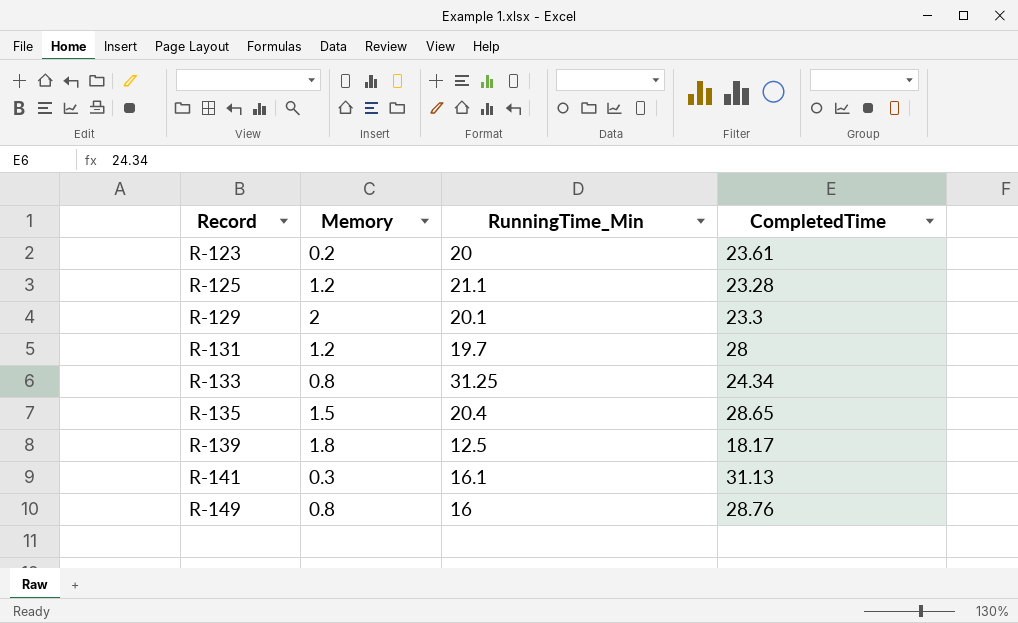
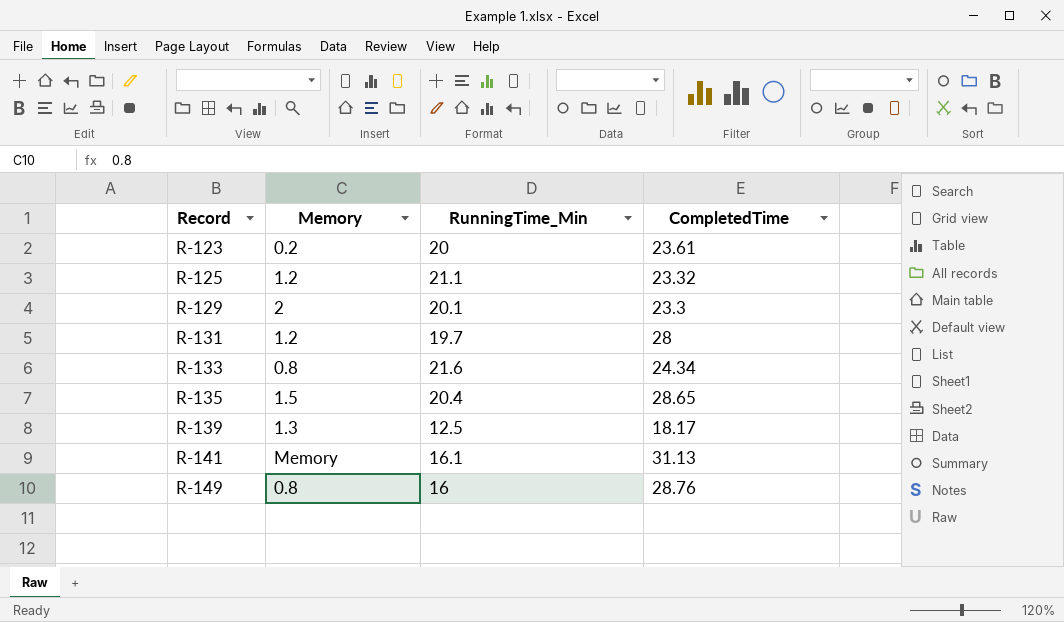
R-125 | CompletedTime: 23.28 -> 23.32
R-133 | RunningTime_Min: 31.25 -> 21.6
R-139 | Memory: 1.8 -> 1.3
R-141 | Memory: 0.3 -> Memory

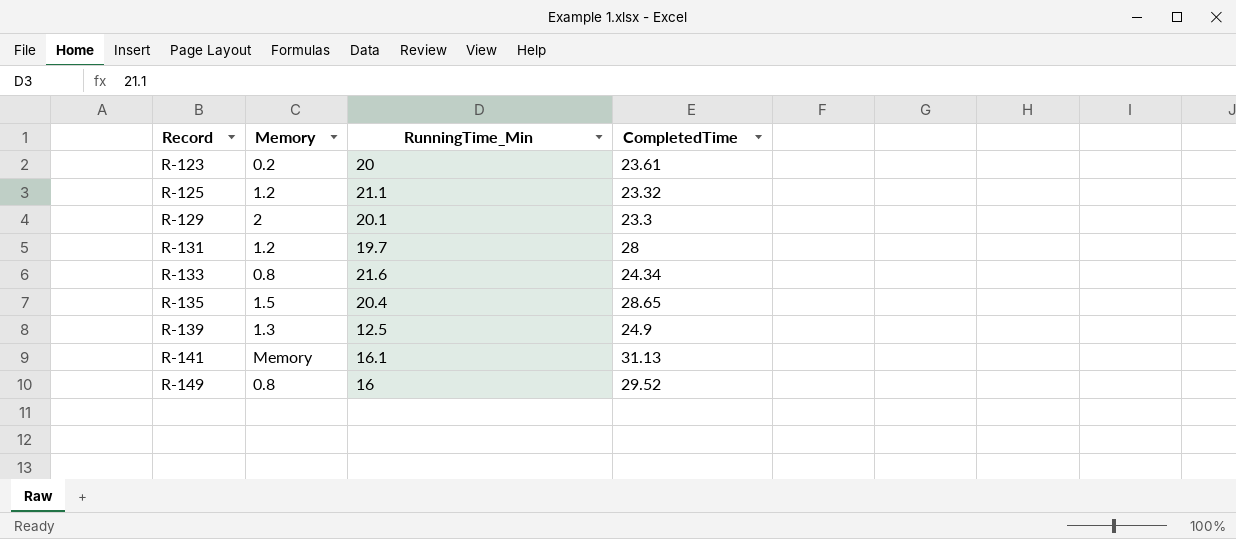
R-139 | CompletedTime: 18.17 -> 24.9
R-149 | CompletedTime: 28.76 -> 29.52

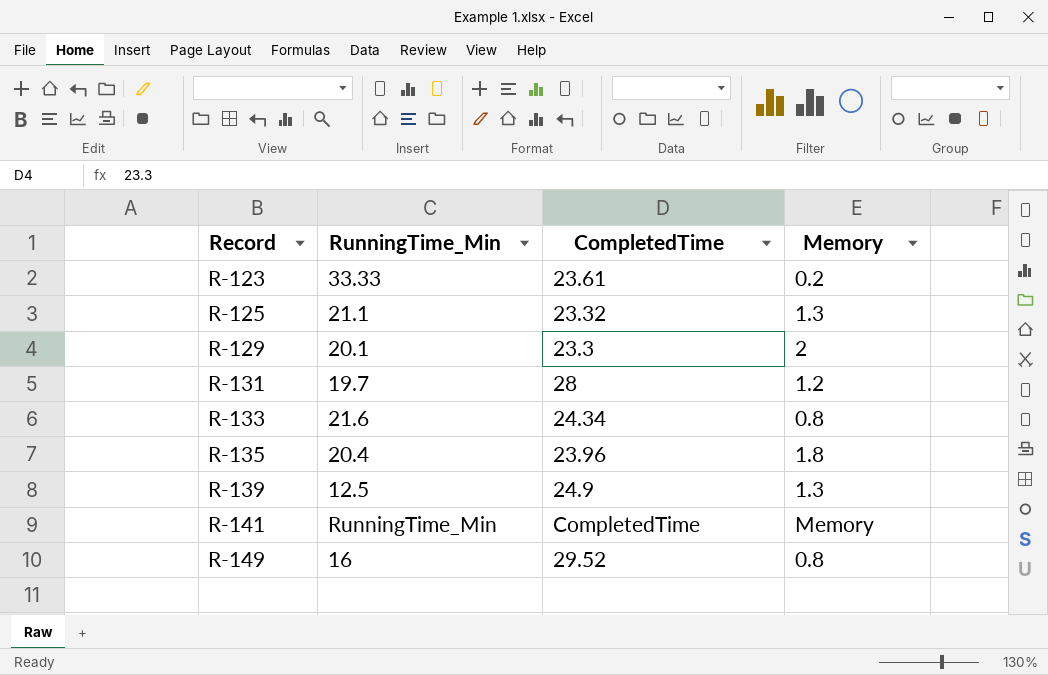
column Memory | position: 2 -> 4
R-123 | RunningTime_Min: 20 -> 33.33
R-125 | Memory: 1.2 -> 1.3
R-135 | CompletedTime: 28.65 -> 23.96
R-135 | Memory: 1.5 -> 1.8
R-141 | RunningTime_Min: 16.1 -> RunningTime_Min
R-141 | CompletedTime: 31.13 -> CompletedTime

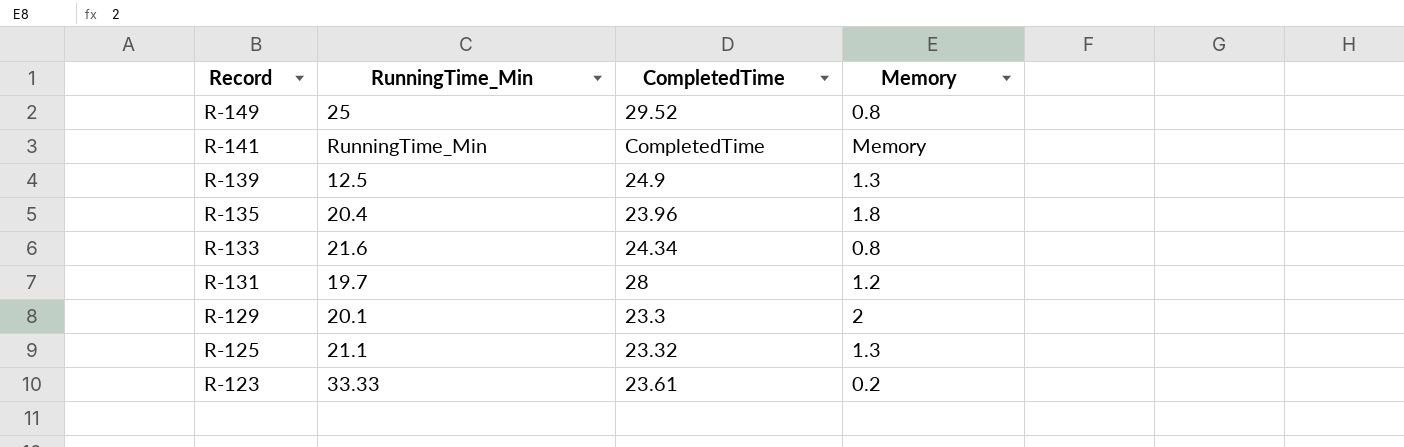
row order: Record ascending -> Record descending
R-149 | RunningTime_Min: 16 -> 25

